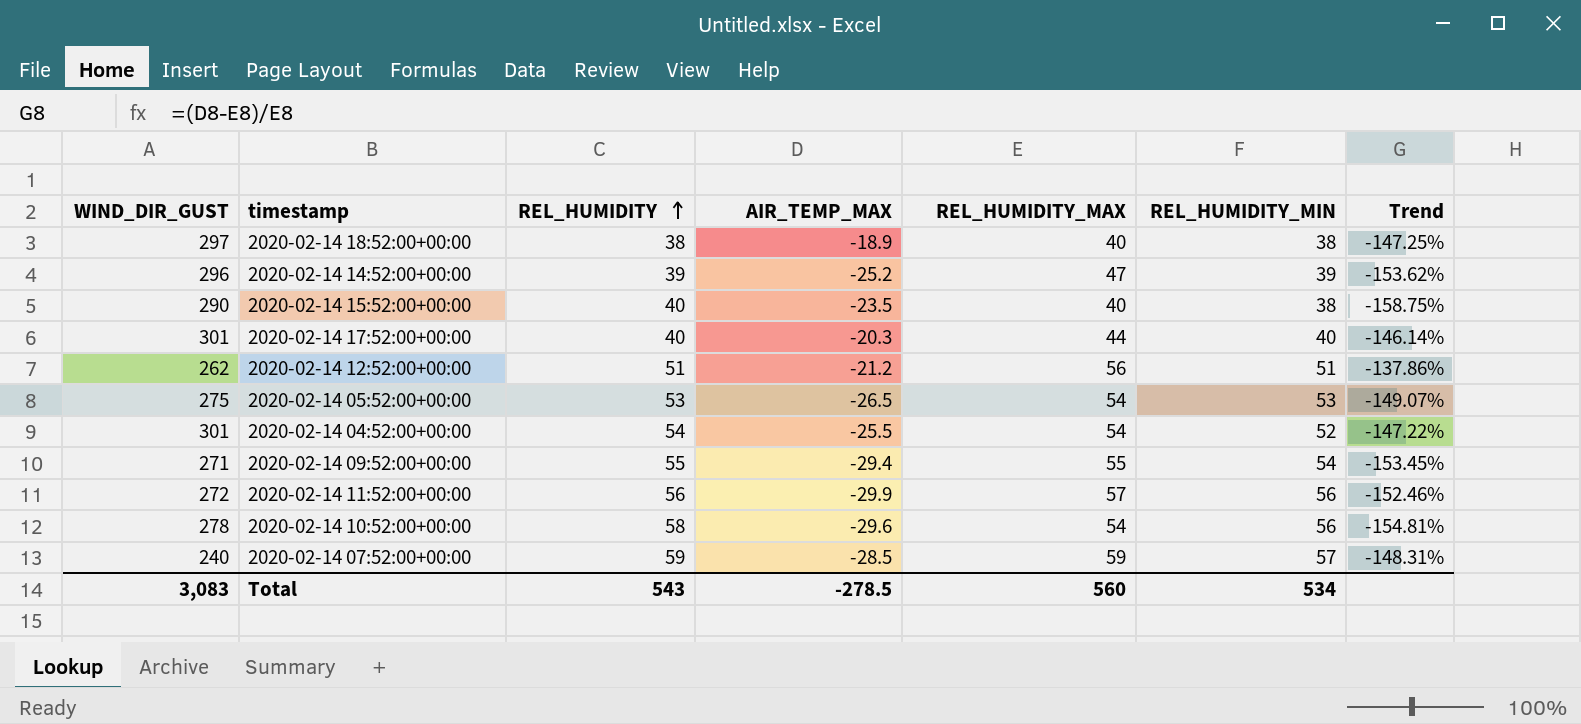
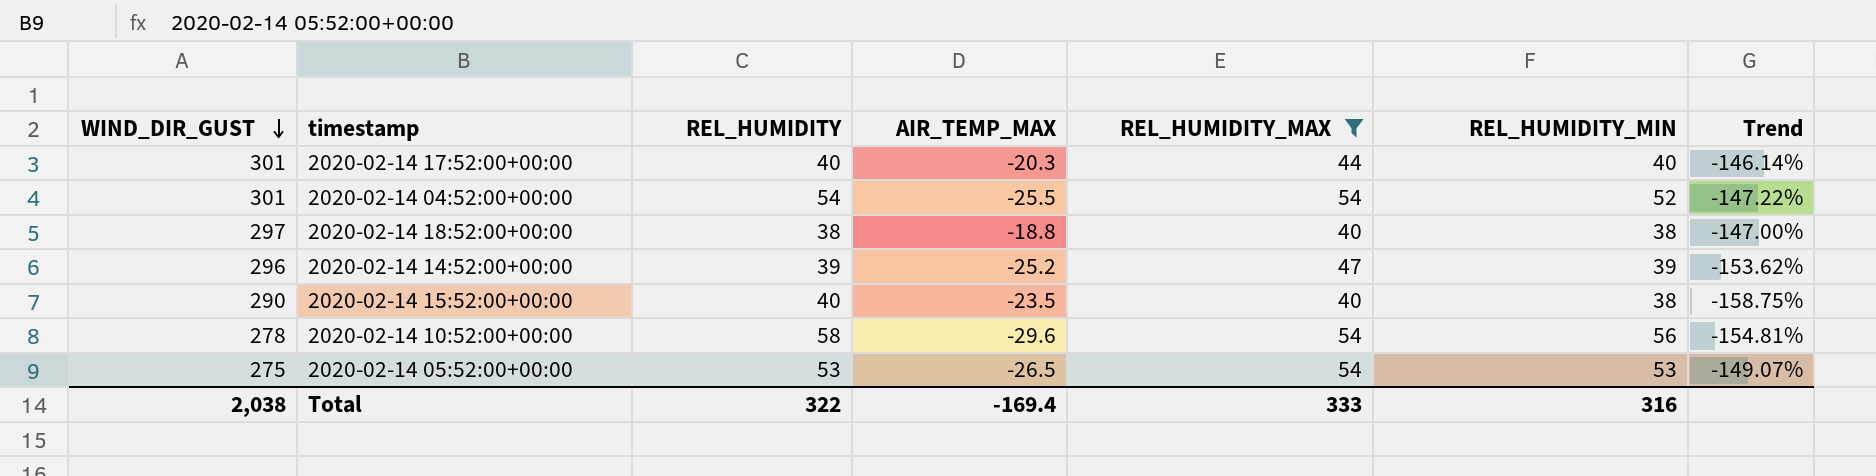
filter: none -> REL_HUMIDITY_MAX <= 54
row order: REL_HUMIDITY ascending -> WIND_DIR_GUST descending
2020-02-14 18:52:00+00:00 | AIR_TEMP_MAX: -18.9 -> -18.8
2020-02-14 18:52:00+00:00 | Trend: -147.25% -> -147.00%
Total | WIND_DIR_GUST: 3,083 -> 2,038
Total | REL_HUMIDITY: 543 -> 322
Total | AIR_TEMP_MAX: -278.5 -> -169.4
Total | REL_HUMIDITY_MAX: 560 -> 333
Total | REL_HUMIDITY_MIN: 534 -> 316

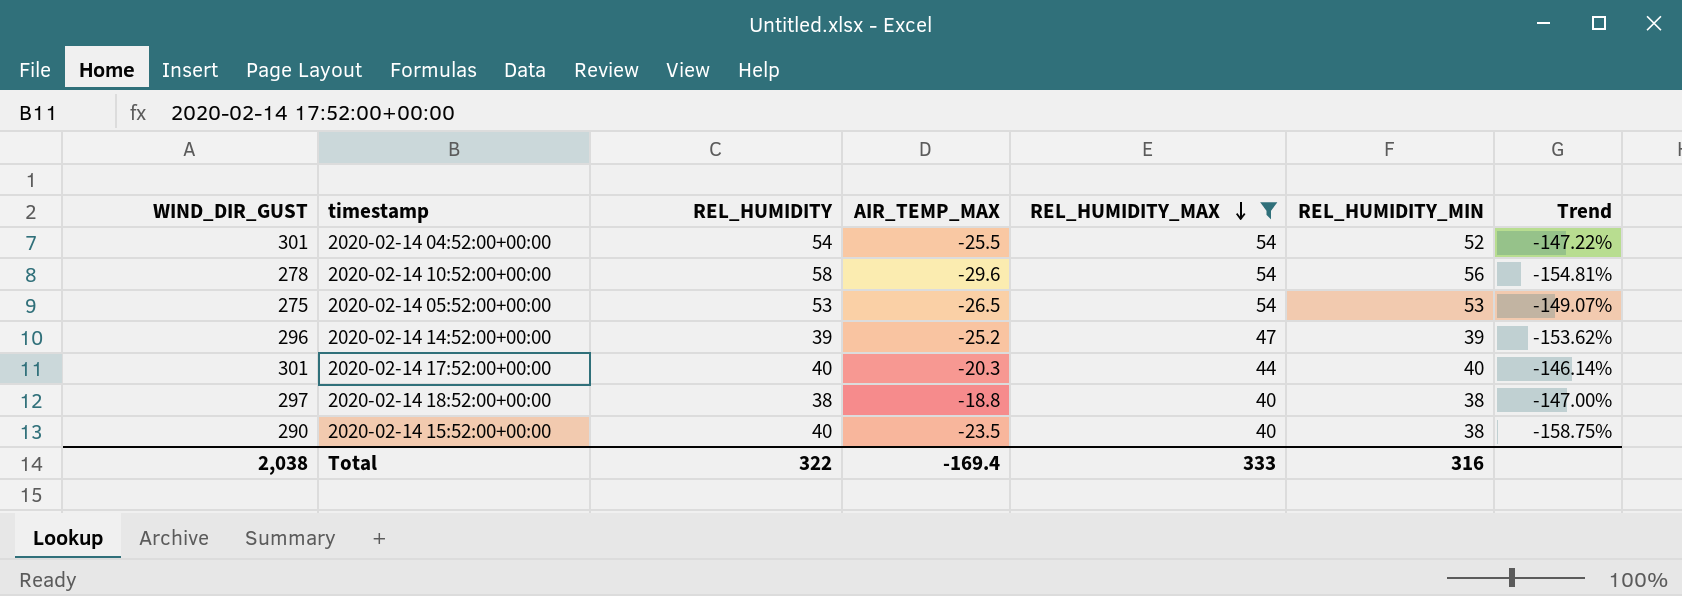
row order: WIND_DIR_GUST descending -> REL_HUMIDITY_MAX descending

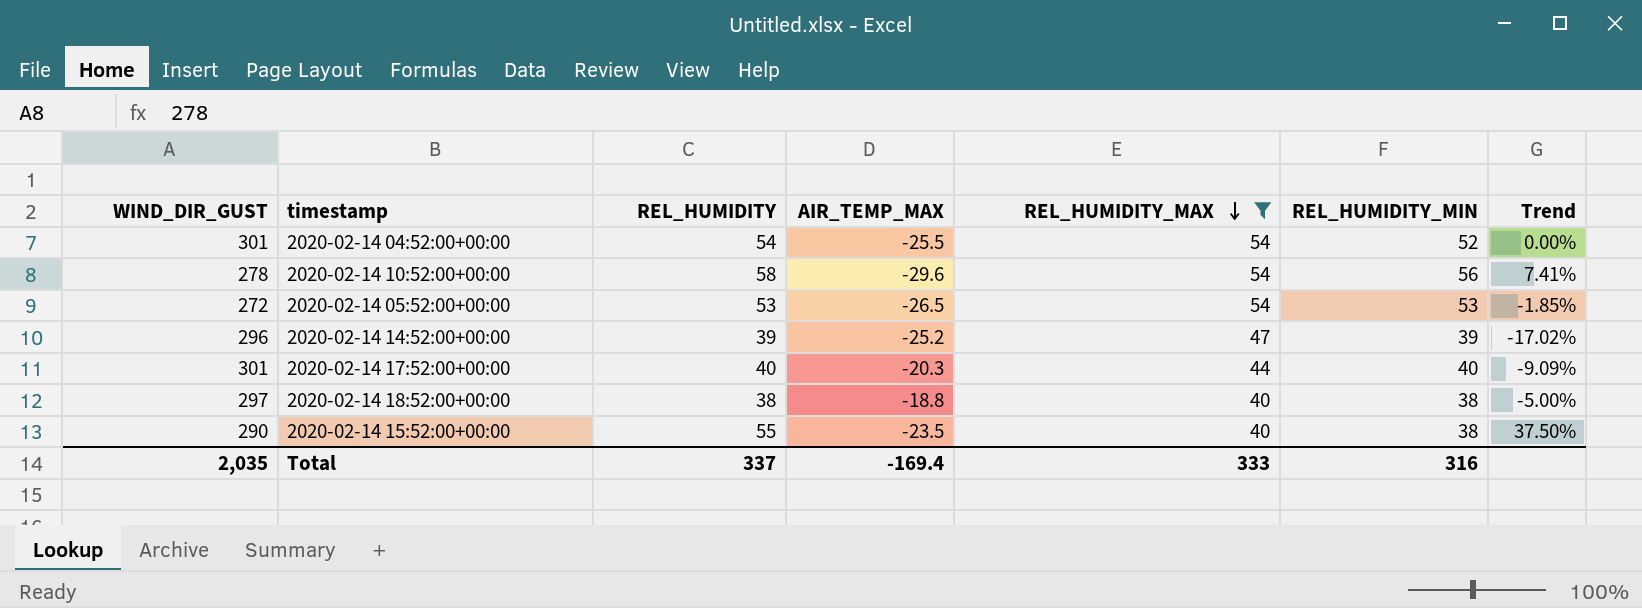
column Trend | formula: ([AIR_TEMP_MAX] - [REL_HUMIDITY_MAX]) / [REL_HUMIDITY_MAX] -> ([REL_HUMIDITY] - [REL_HUMIDITY_MAX]) / [REL_HUMIDITY_MAX]
2020-02-14 05:52:00+00:00 | WIND_DIR_GUST: 275 -> 272
2020-02-14 15:52:00+00:00 | REL_HUMIDITY: 40 -> 55
Total | WIND_DIR_GUST: 2,038 -> 2,035
Total | REL_HUMIDITY: 322 -> 337

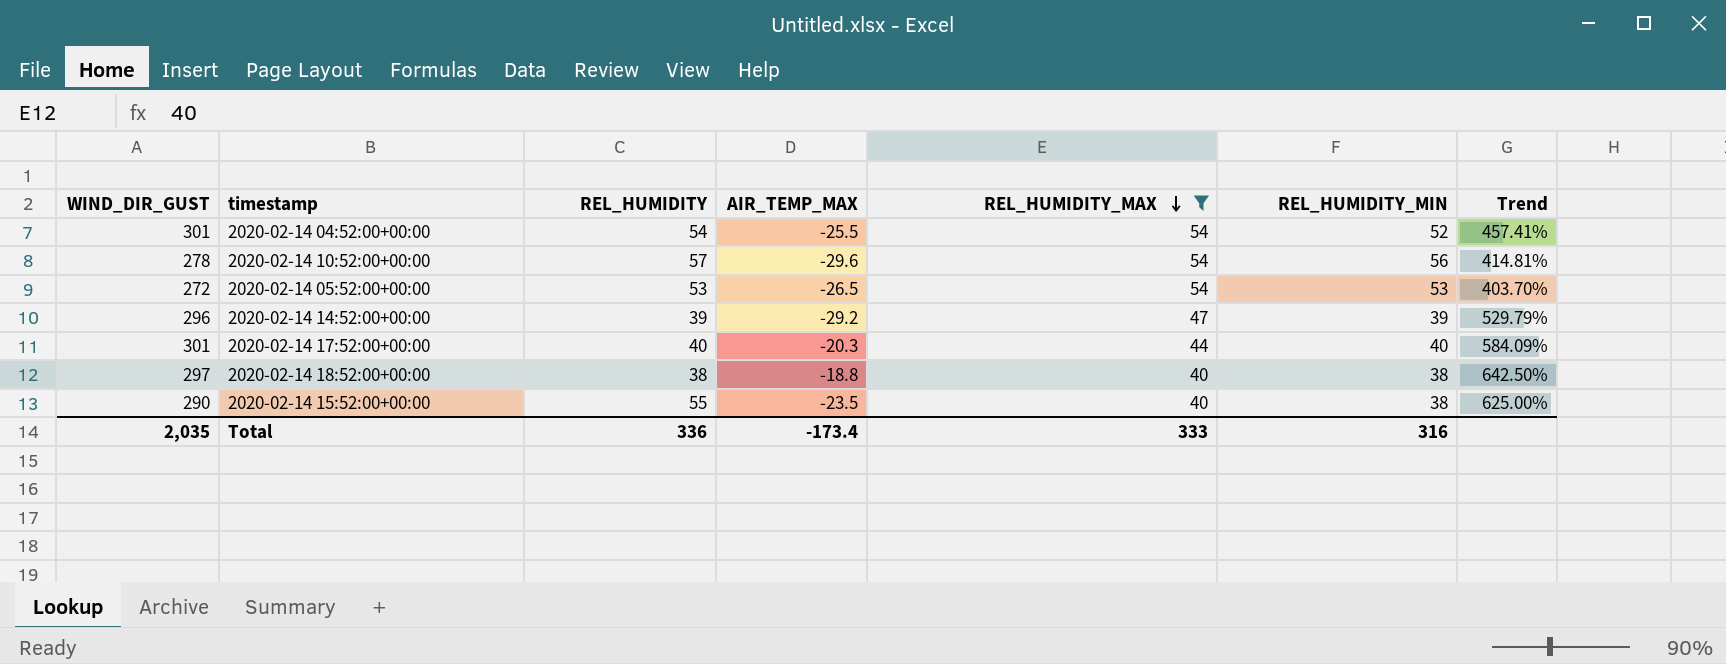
column Trend | formula: ([REL_HUMIDITY] - [REL_HUMIDITY_MAX]) / [REL_HUMIDITY_MAX] -> ([WIND_DIR_GUST] - [REL_HUMIDITY_MAX]) / [REL_HUMIDITY_MAX]
2020-02-14 10:52:00+00:00 | REL_HUMIDITY: 58 -> 57
2020-02-14 14:52:00+00:00 | AIR_TEMP_MAX: -25.2 -> -29.2
Total | REL_HUMIDITY: 337 -> 336
Total | AIR_TEMP_MAX: -169.4 -> -173.4

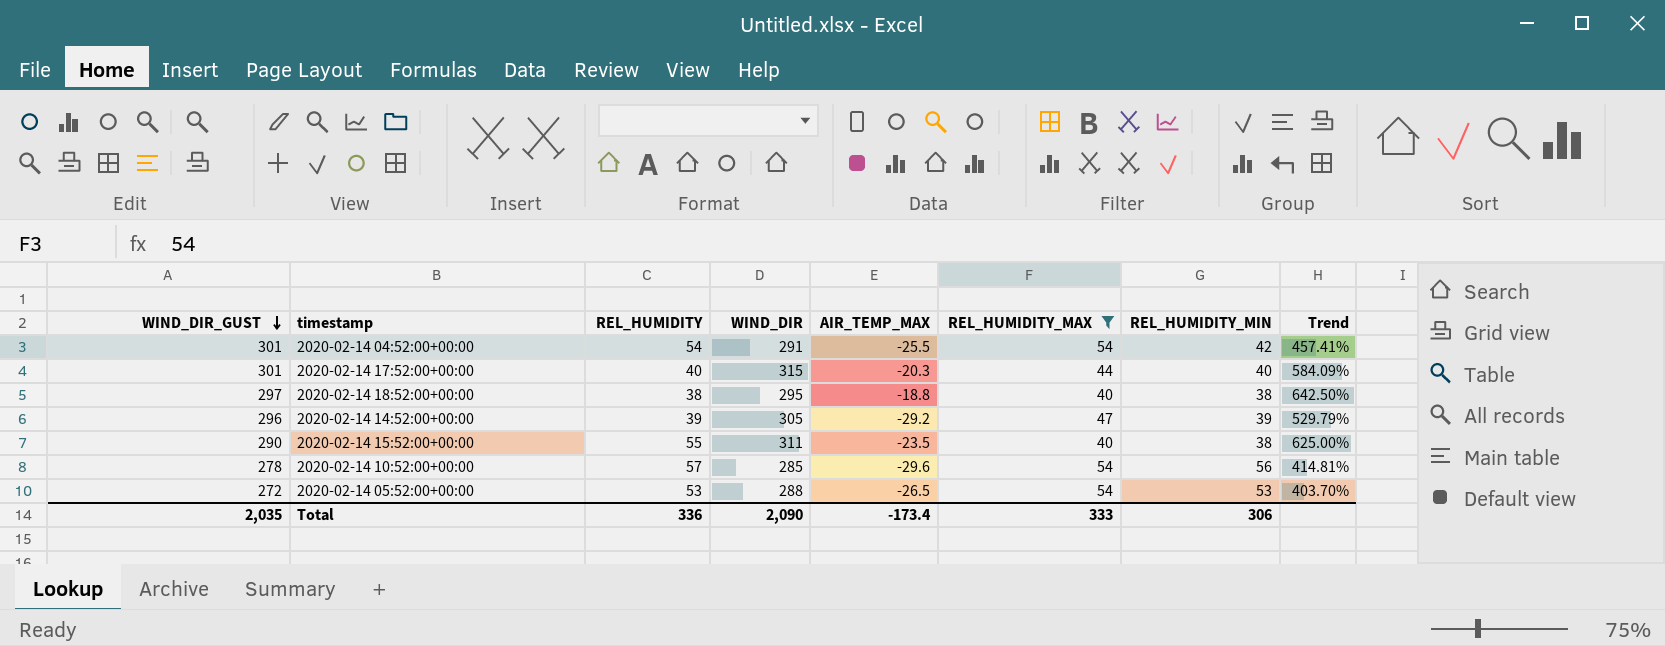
row order: REL_HUMIDITY_MAX descending -> WIND_DIR_GUST descending
column WIND_DIR | position: none -> 4
2020-02-14 04:52:00+00:00 | REL_HUMIDITY_MIN: 52 -> 42
Total | REL_HUMIDITY_MIN: 316 -> 306

